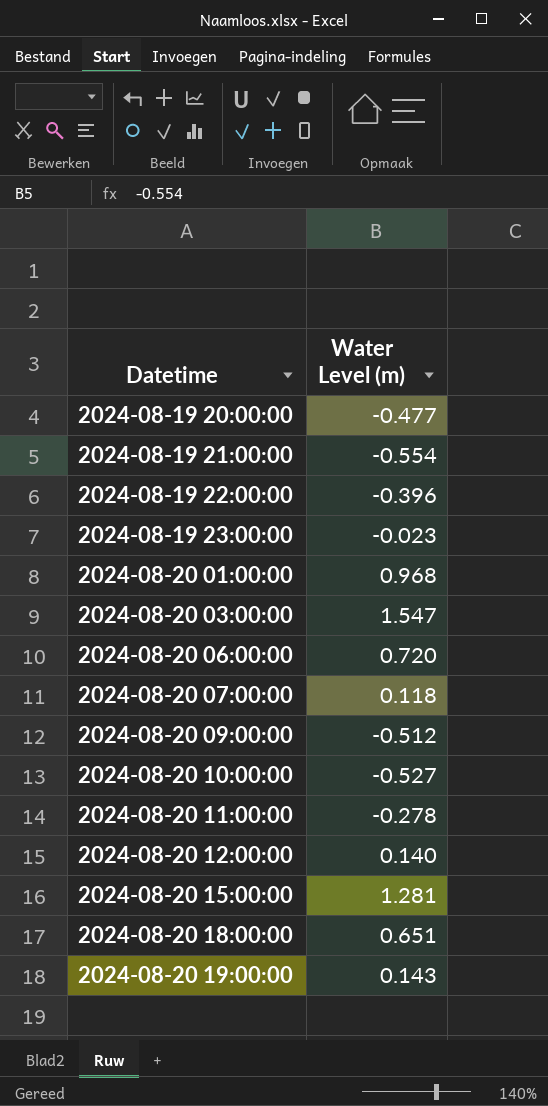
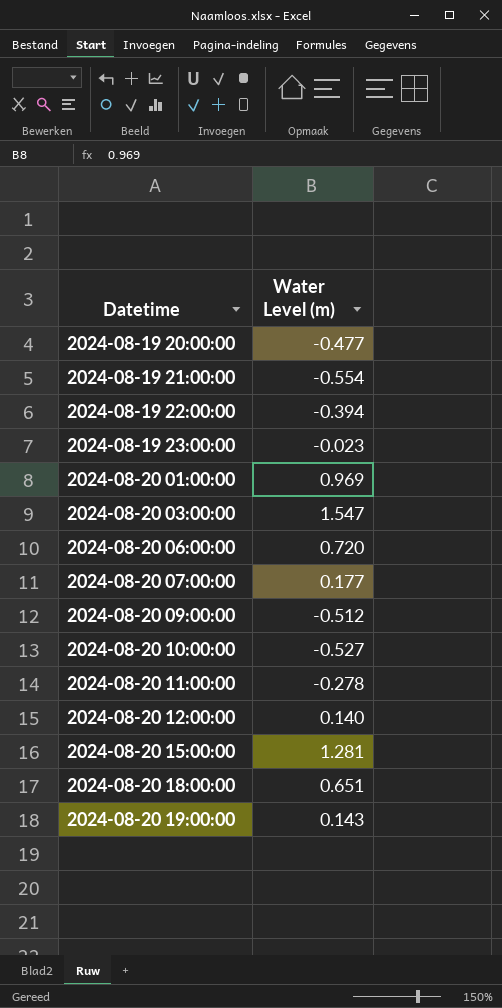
2024-08-19 22:00:00 | Water Level (m): -0.396 -> -0.394
2024-08-20 01:00:00 | Water Level (m): 0.968 -> 0.969
2024-08-20 07:00:00 | Water Level (m): 0.118 -> 0.177

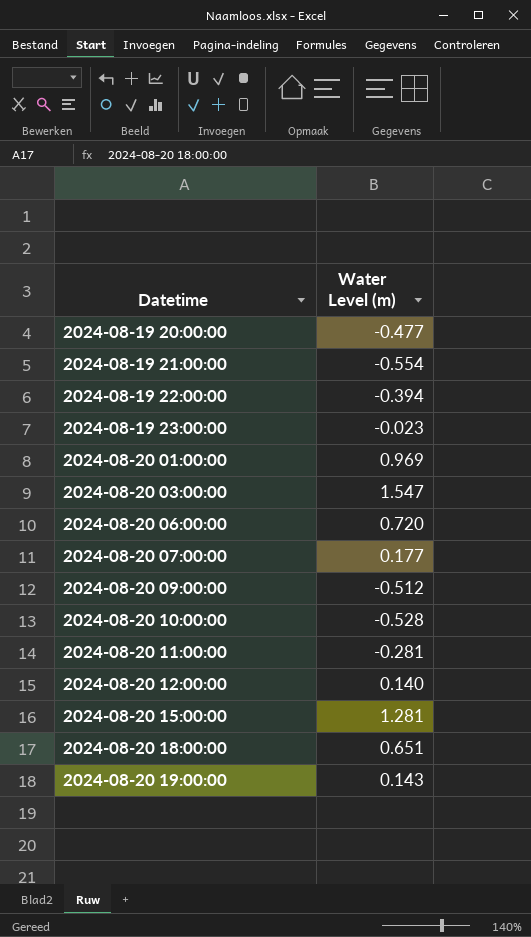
2024-08-20 10:00:00 | Water Level (m): -0.527 -> -0.528
2024-08-20 11:00:00 | Water Level (m): -0.278 -> -0.281

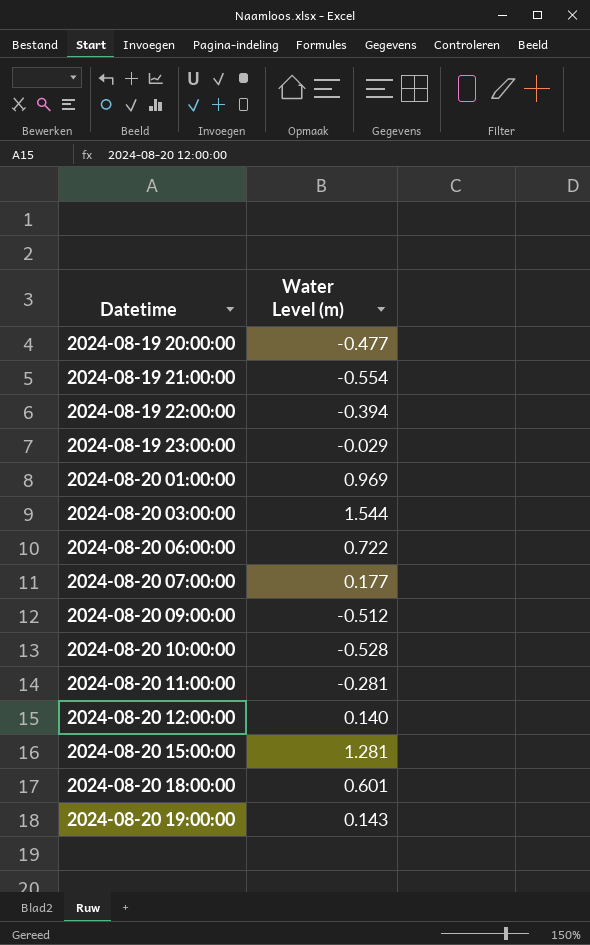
2024-08-19 23:00:00 | Water Level (m): -0.023 -> -0.029
2024-08-20 03:00:00 | Water Level (m): 1.547 -> 1.544
2024-08-20 06:00:00 | Water Level (m): 0.720 -> 0.722
2024-08-20 18:00:00 | Water Level (m): 0.651 -> 0.601

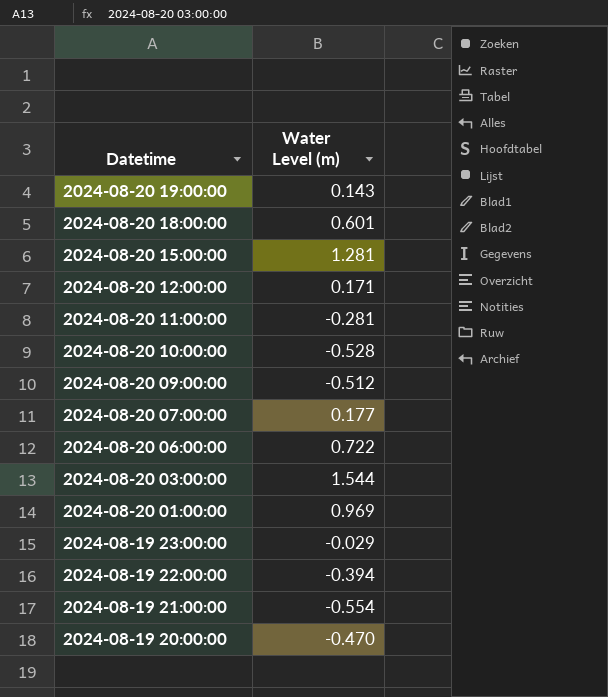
row order: Datetime ascending -> Datetime descending
2024-08-20 12:00:00 | Water Level (m): 0.140 -> 0.171
2024-08-19 20:00:00 | Water Level (m): -0.477 -> -0.470

